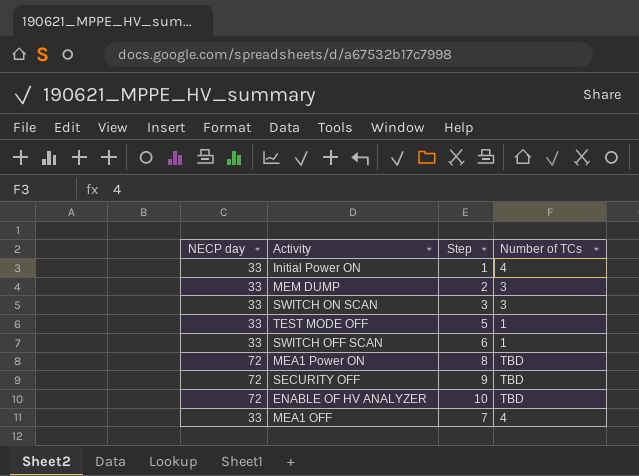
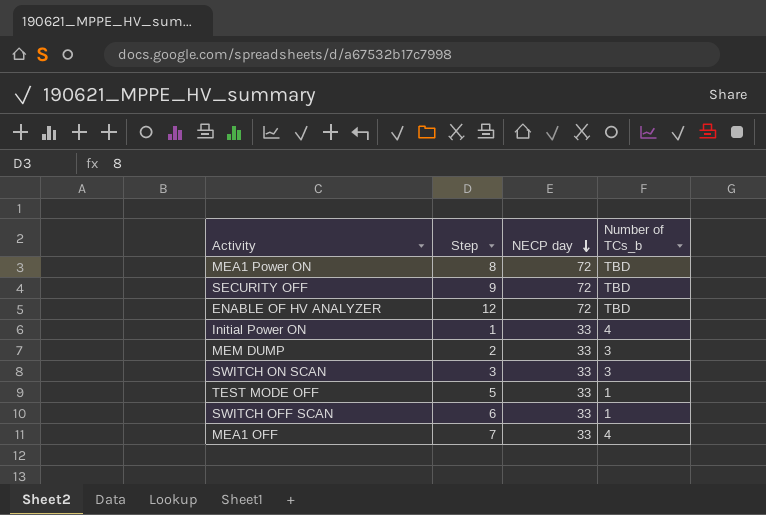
row order: none -> NECP day descending
column NECP day | position: 1 -> 3
column name: Number of TCs -> Number of TCs_b
ENABLE OF HV ANALYZER | Step: 10 -> 12

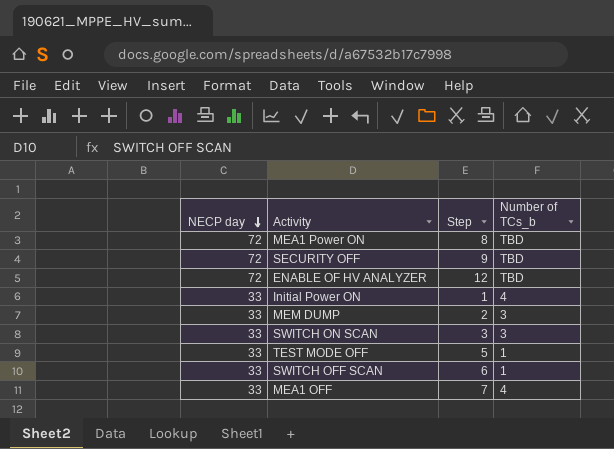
column NECP day | position: 3 -> 1

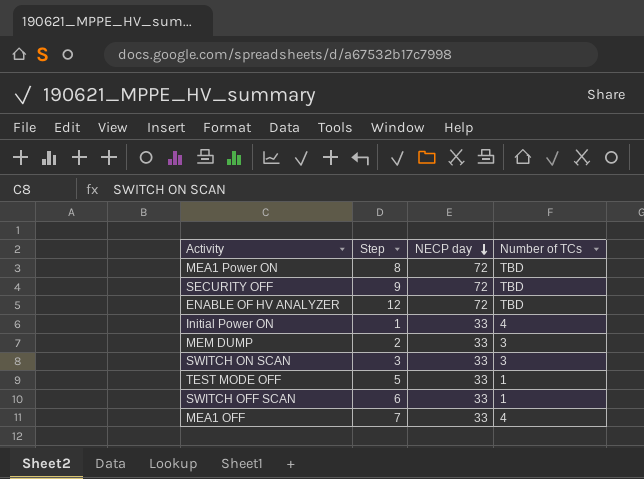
column NECP day | position: 1 -> 3
column name: Number of TCs_b -> Number of TCs

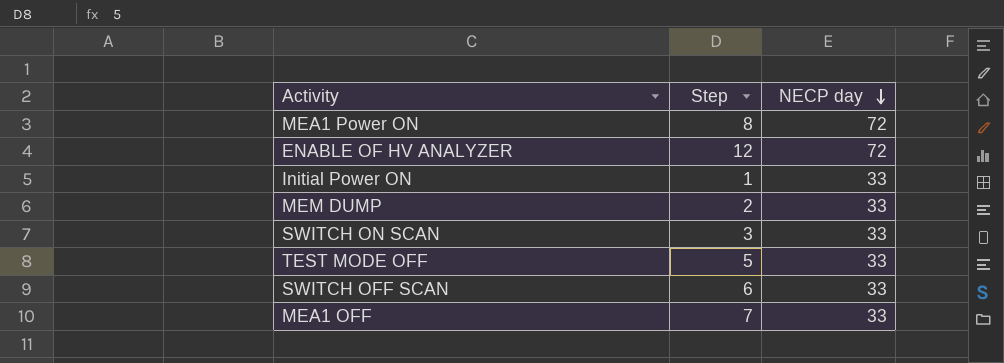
column Number of TCs | position: 4 -> none
row SECURITY OFF: 9 | 72 | TBD -> none

